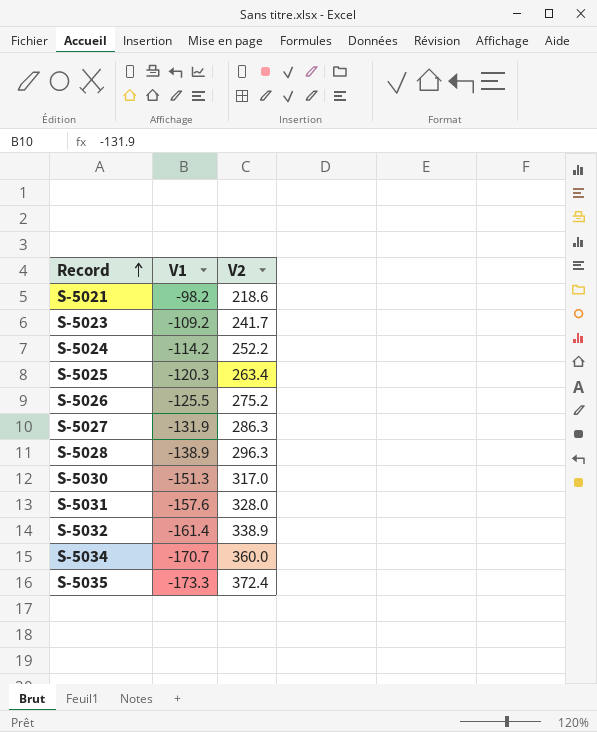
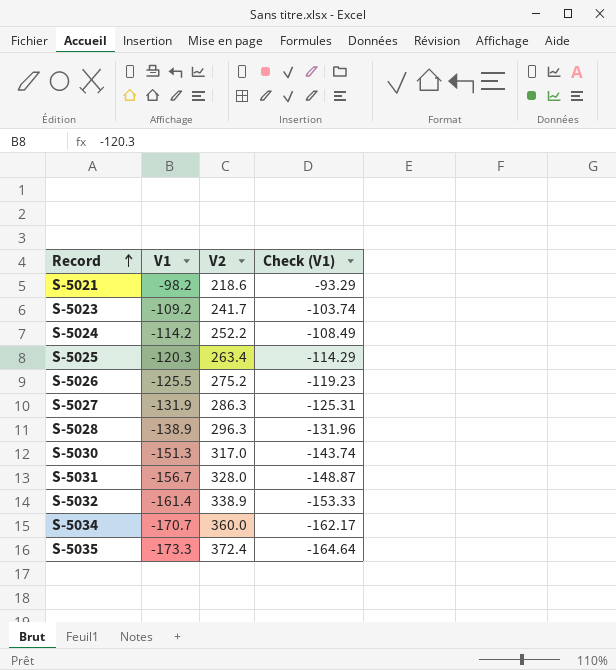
column Check (V1) | formula: none -> [V1] * 0.95
S-5031 | V1: -157.6 -> -156.7

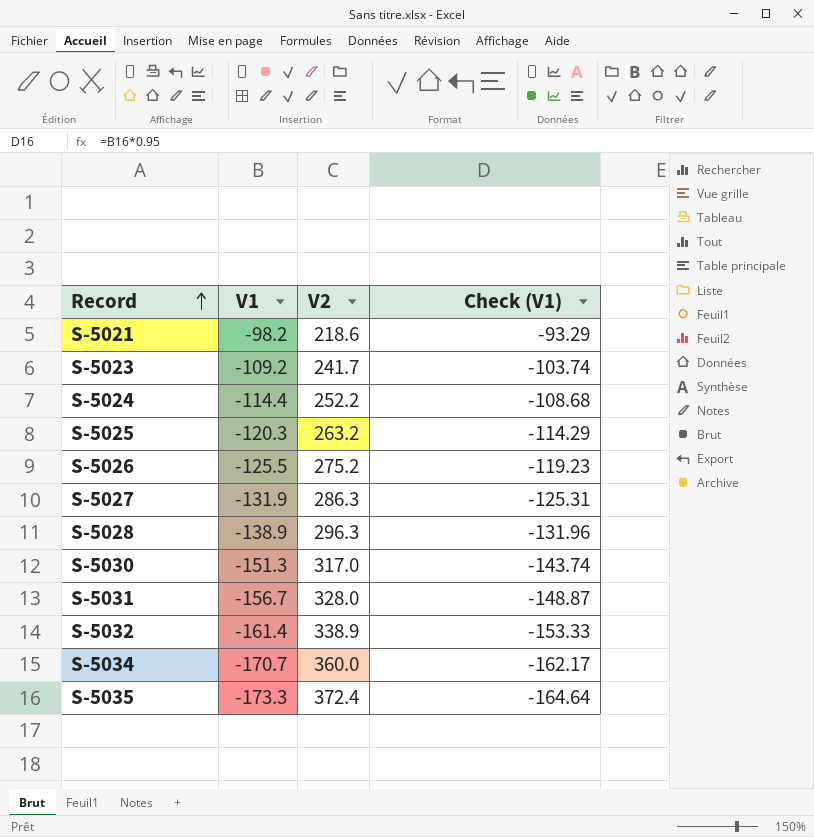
S-5024 | V1: -114.2 -> -114.4
S-5024 | Check (V1): -108.49 -> -108.68
S-5025 | V2: 263.4 -> 263.2

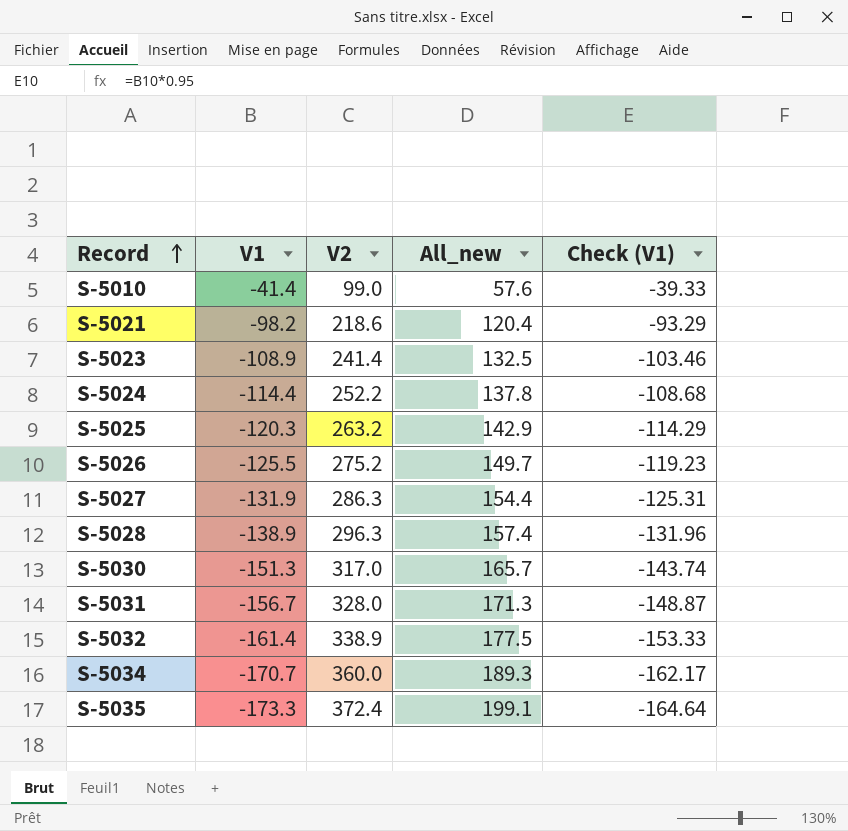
column All_new | formula: none -> [V1] + [V2]
row S-5010: none -> -41.4 | 99.0 | 57.6 | -39.33
S-5023 | V1: -109.2 -> -108.9
S-5023 | V2: 241.7 -> 241.4
S-5023 | Check (V1): -103.74 -> -103.46

